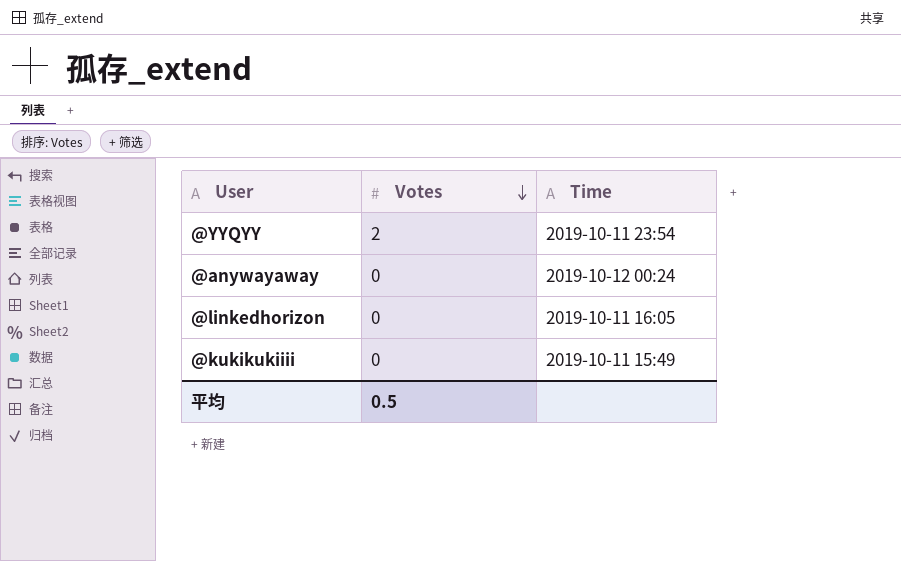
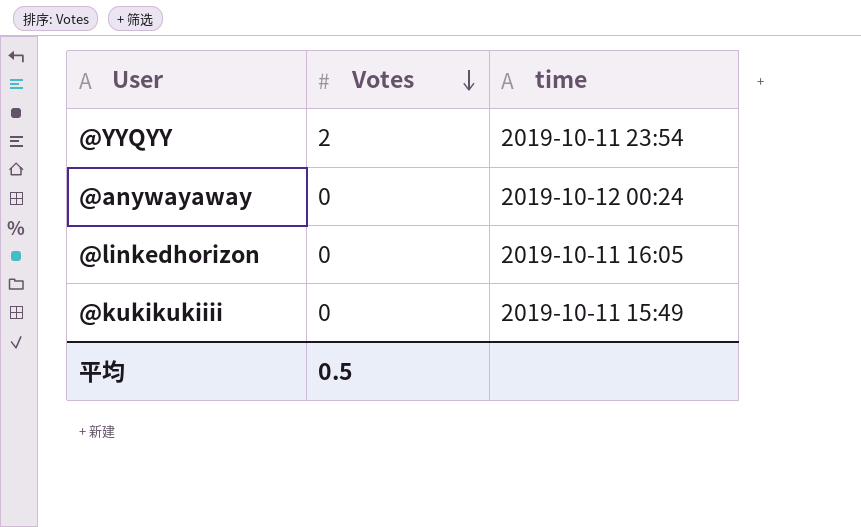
column name: Time -> time

